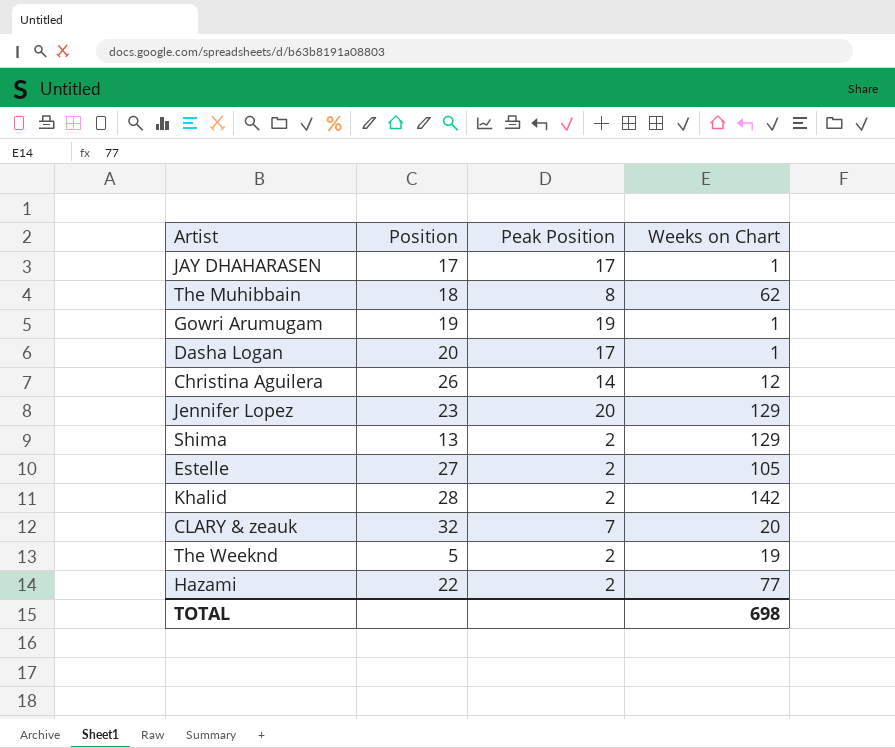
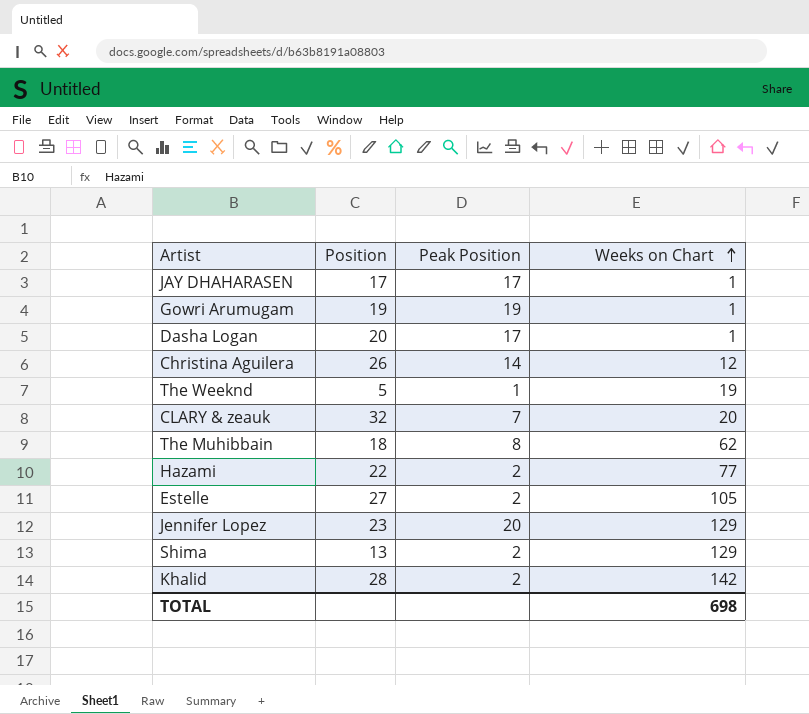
row order: none -> Weeks on Chart ascending
The Weeknd | Peak Position: 2 -> 1

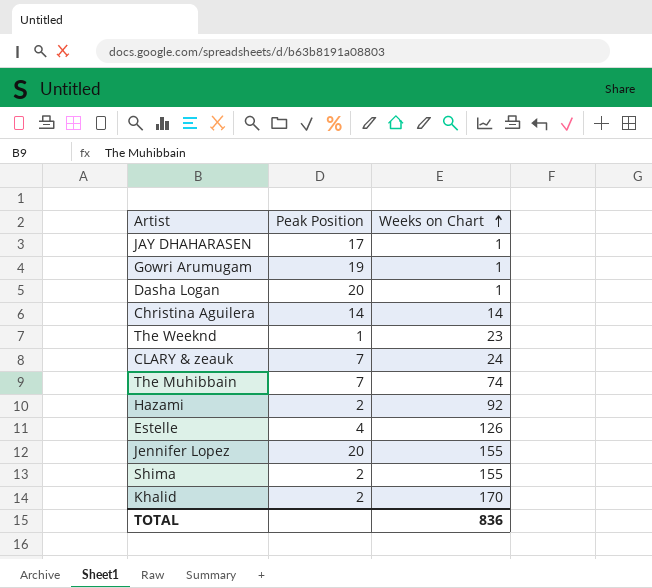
column Position | position: 2 -> none
Dasha Logan | Peak Position: 17 -> 20
Christina Aguilera | Weeks on Chart: 12 -> 14
The Weeknd | Weeks on Chart: 19 -> 23
CLARY & zeauk | Weeks on Chart: 20 -> 24
The Muhibbain | Peak Position: 8 -> 7
The Muhibbain | Weeks on Chart: 62 -> 74
Hazami | Weeks on Chart: 77 -> 92
Estelle | Peak Position: 2 -> 4
Estelle | Weeks on Chart: 105 -> 126
Jennifer Lopez | Weeks on Chart: 129 -> 155
Shima | Weeks on Chart: 129 -> 155
Khalid | Weeks on Chart: 142 -> 170
TOTAL | Weeks on Chart: 698 -> 836

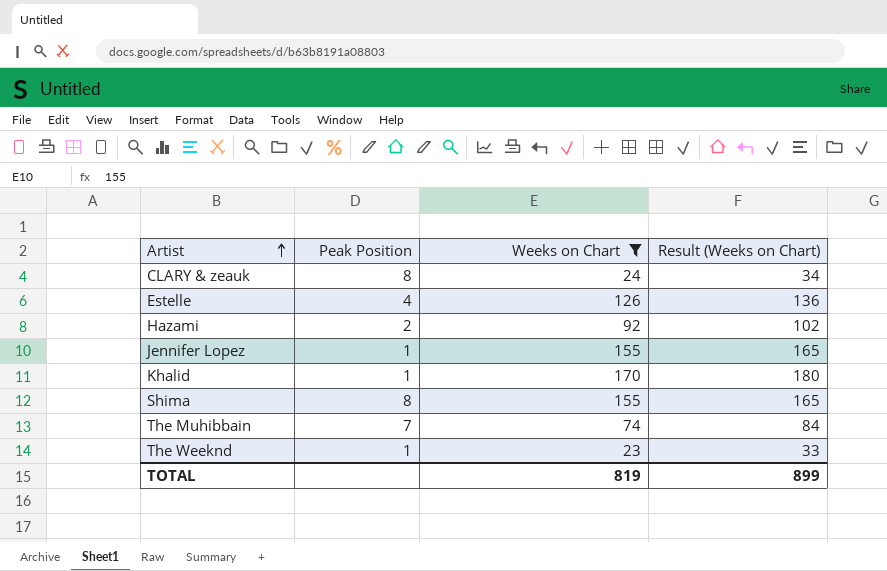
filter: none -> Weeks on Chart >= 23
row order: Weeks on Chart ascending -> Artist ascending
column Result (Weeks on Chart) | formula: none -> [Weeks on Chart] + 10
CLARY & zeauk | Peak Position: 7 -> 8
Jennifer Lopez | Peak Position: 20 -> 1
Khalid | Peak Position: 2 -> 1
Shima | Peak Position: 2 -> 8
TOTAL | Weeks on Chart: 836 -> 819

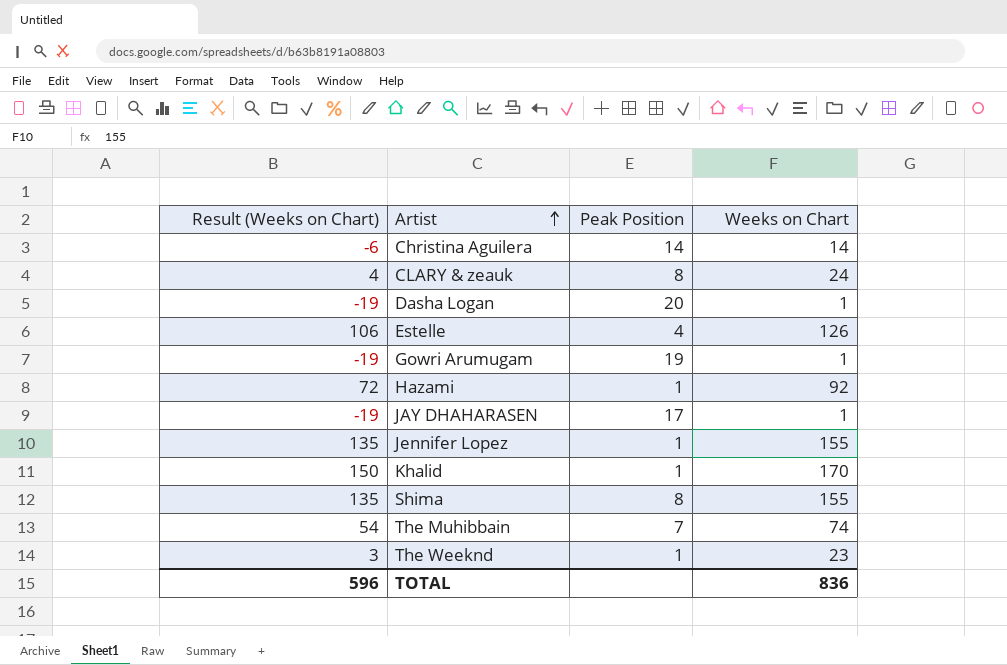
filter: Weeks on Chart >= 23 -> none
column Result (Weeks on Chart) | formula: [Weeks on Chart] + 10 -> [Weeks on Chart] - 20
column Result (Weeks on Chart) | position: 4 -> 1
Hazami | Peak Position: 2 -> 1
TOTAL | Result (Weeks on Chart): 899 -> 596
TOTAL | Weeks on Chart: 819 -> 836

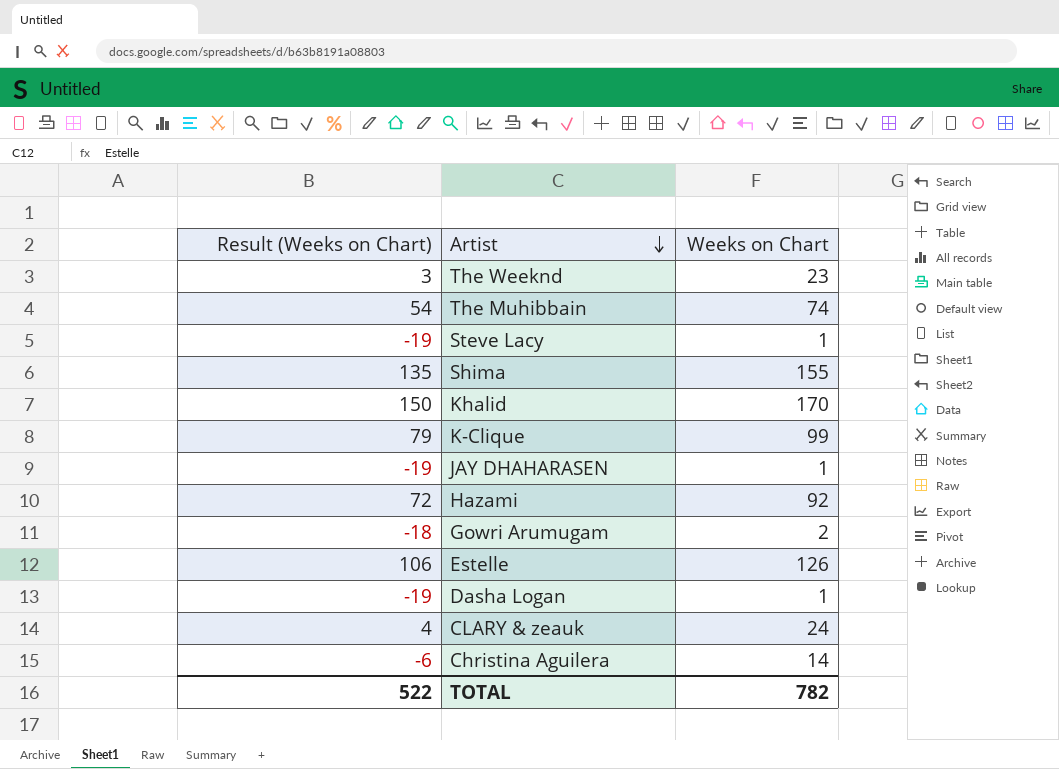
row order: Artist ascending -> Artist descending
column Peak Position | position: 3 -> none
row Jennifer Lopez: 135 | 1 | 155 -> none
row Steve Lacy: none -> -19 | 1
row K-Clique: none -> 79 | 99
Gowri Arumugam | Result (Weeks on Chart): -19 -> -18
Gowri Arumugam | Weeks on Chart: 1 -> 2
TOTAL | Result (Weeks on Chart): 596 -> 522
TOTAL | Weeks on Chart: 836 -> 782

